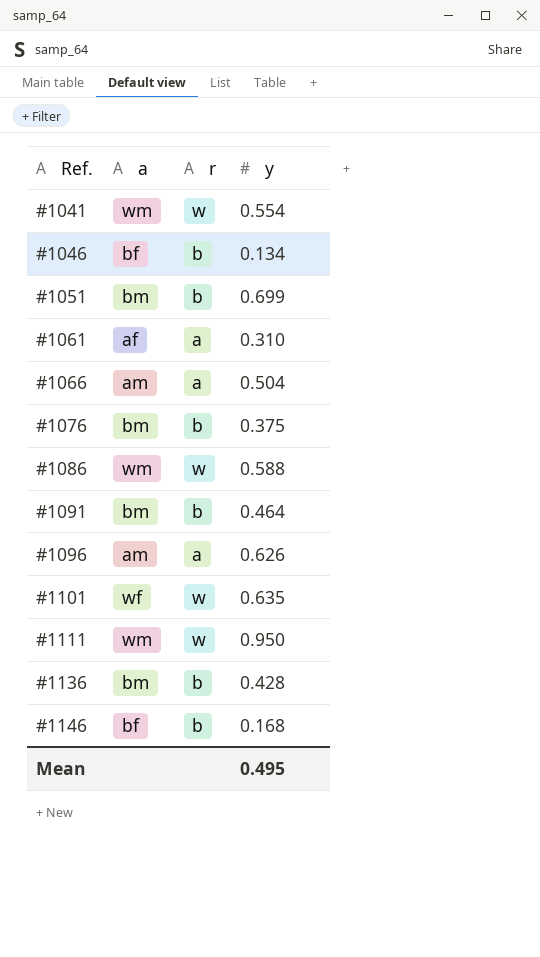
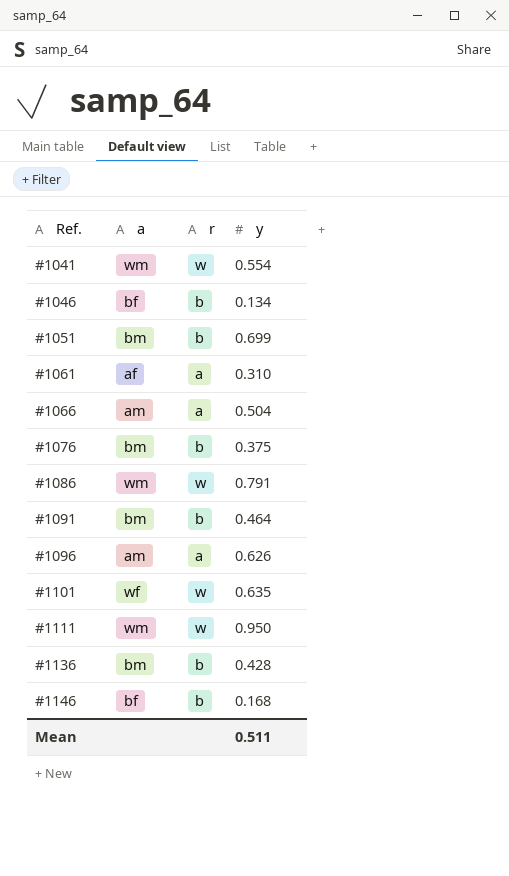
#1086 | y: 0.588 -> 0.791
Mean | y: 0.495 -> 0.511

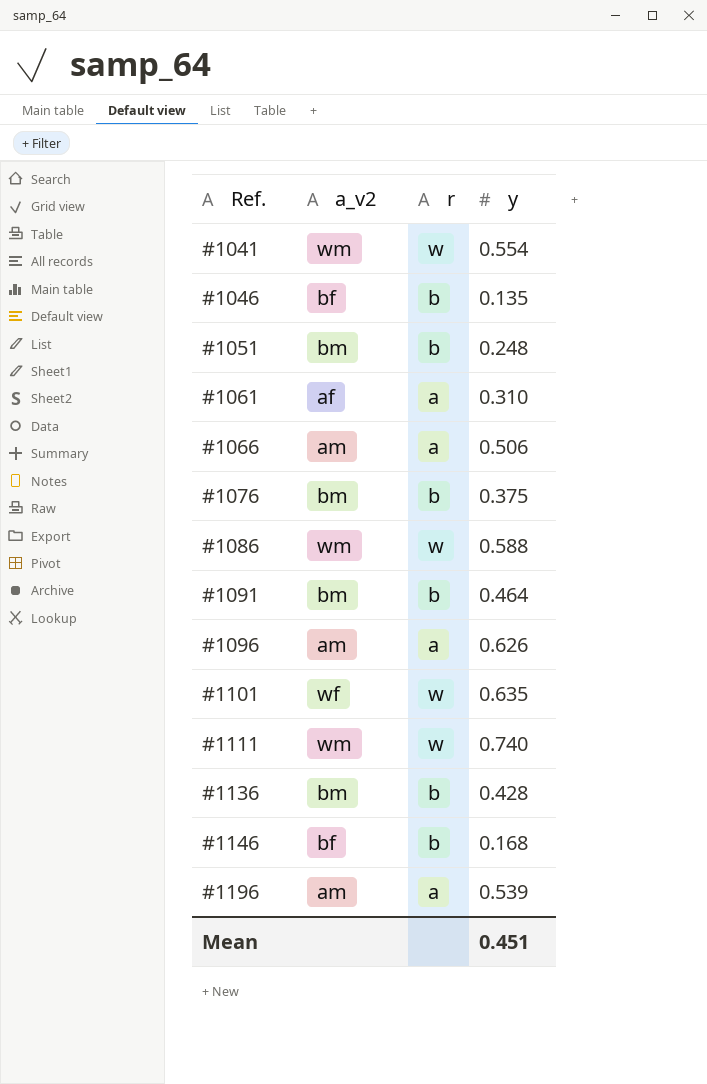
column name: a -> a_v2
#1046 | y: 0.134 -> 0.135
#1051 | y: 0.699 -> 0.248
#1066 | y: 0.504 -> 0.506
#1086 | y: 0.791 -> 0.588
#1111 | y: 0.950 -> 0.740
row #1196: none -> am | a | 0.539
Mean | y: 0.511 -> 0.451

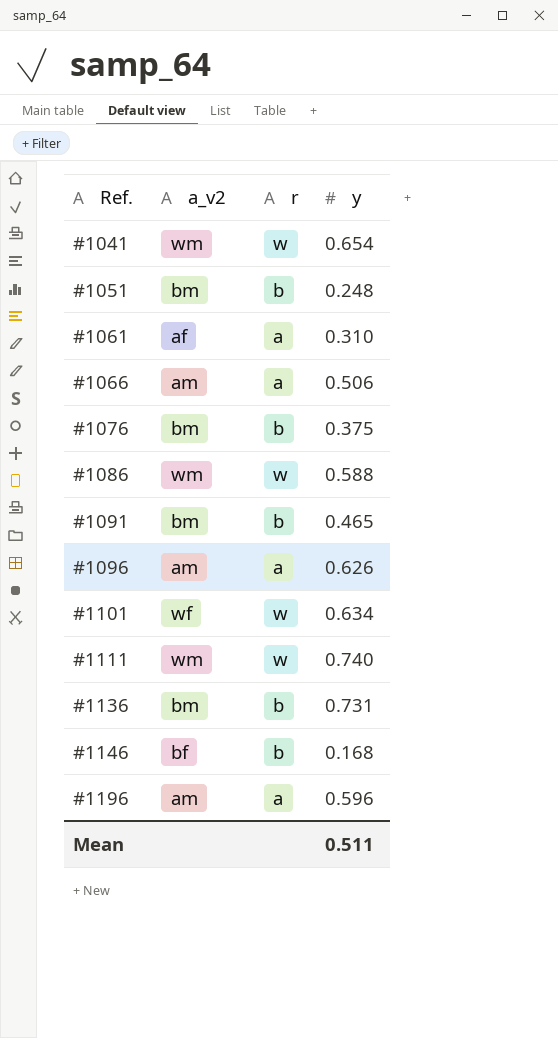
row #1046: bf | b | 0.135 -> none
#1041 | y: 0.554 -> 0.654
#1091 | y: 0.464 -> 0.465
#1101 | y: 0.635 -> 0.634
#1136 | y: 0.428 -> 0.731
#1196 | y: 0.539 -> 0.596
Mean | y: 0.451 -> 0.511

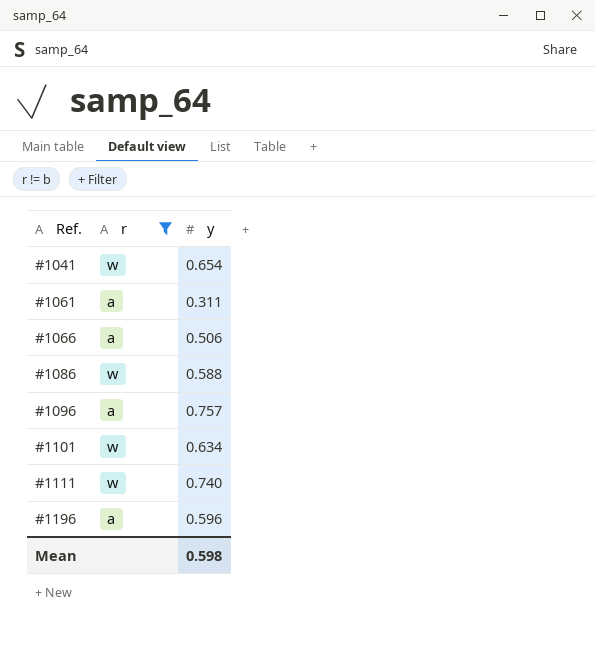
filter: none -> r != b
column a_v2 | position: 2 -> none
#1061 | y: 0.310 -> 0.311
#1096 | y: 0.626 -> 0.757
Mean | y: 0.511 -> 0.598

